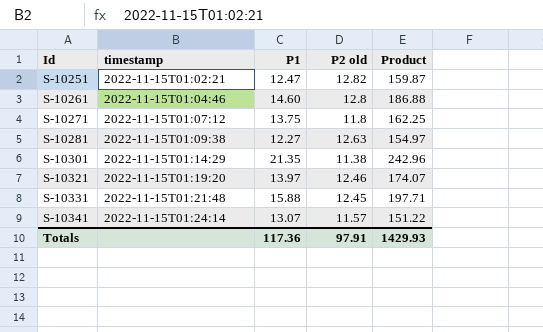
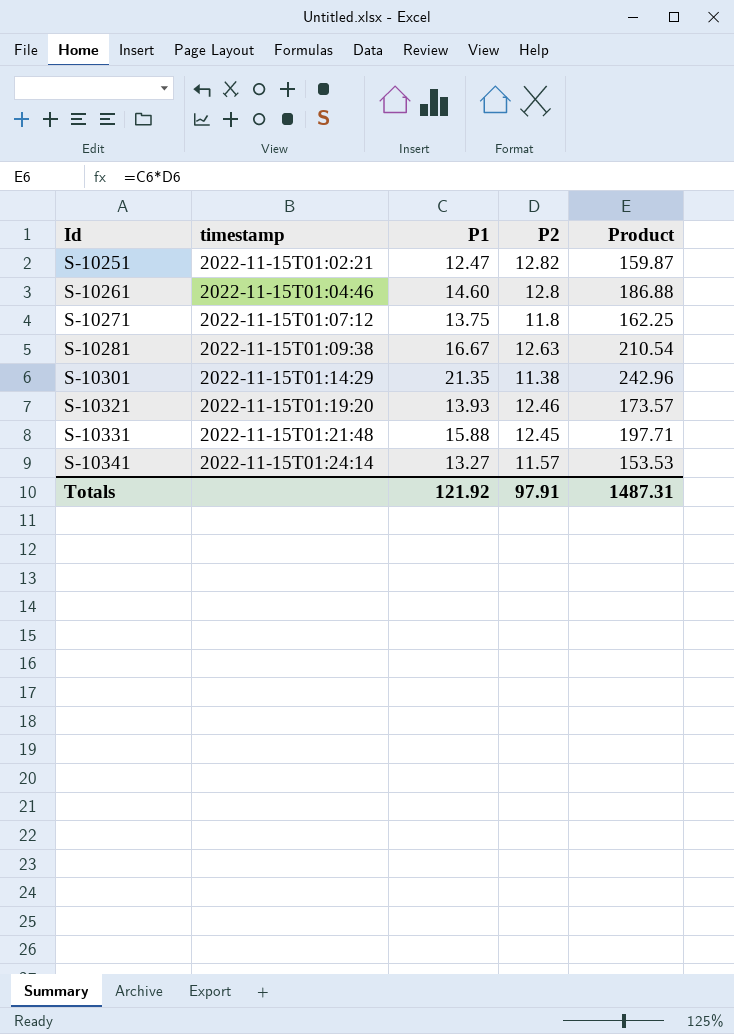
column name: P2 old -> P2
S-10281 | P1: 12.27 -> 16.67
S-10281 | Product: 154.97 -> 210.54
S-10321 | P1: 13.97 -> 13.93
S-10321 | Product: 174.07 -> 173.57
S-10341 | P1: 13.07 -> 13.27
S-10341 | Product: 151.22 -> 153.53
Totals | P1: 117.36 -> 121.92
Totals | Product: 1429.93 -> 1487.31

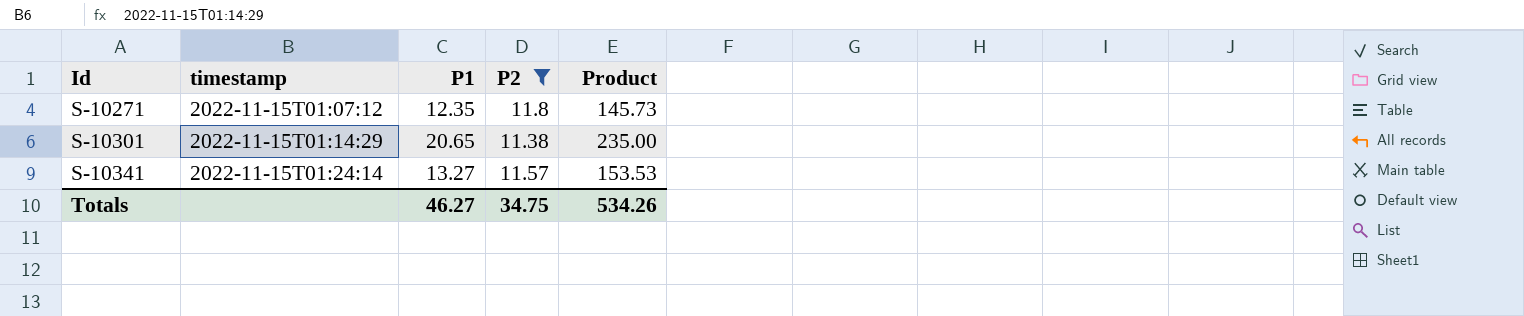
filter: none -> P2 <= 11.8
S-10271 | P1: 13.75 -> 12.35
S-10271 | Product: 162.25 -> 145.73
S-10301 | P1: 21.35 -> 20.65
S-10301 | Product: 242.96 -> 235.00
Totals | P1: 121.92 -> 46.27
Totals | P2: 97.91 -> 34.75
Totals | Product: 1487.31 -> 534.26

